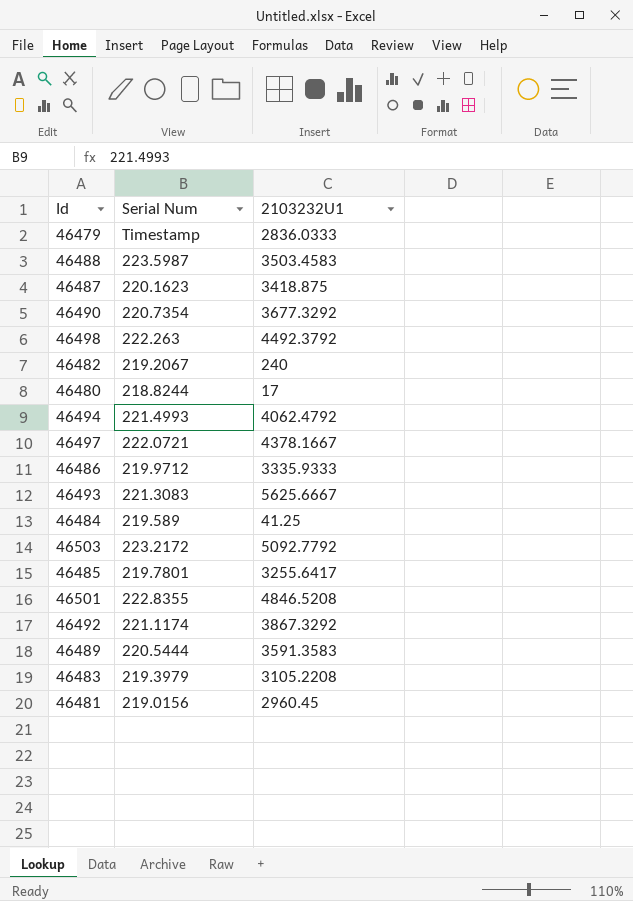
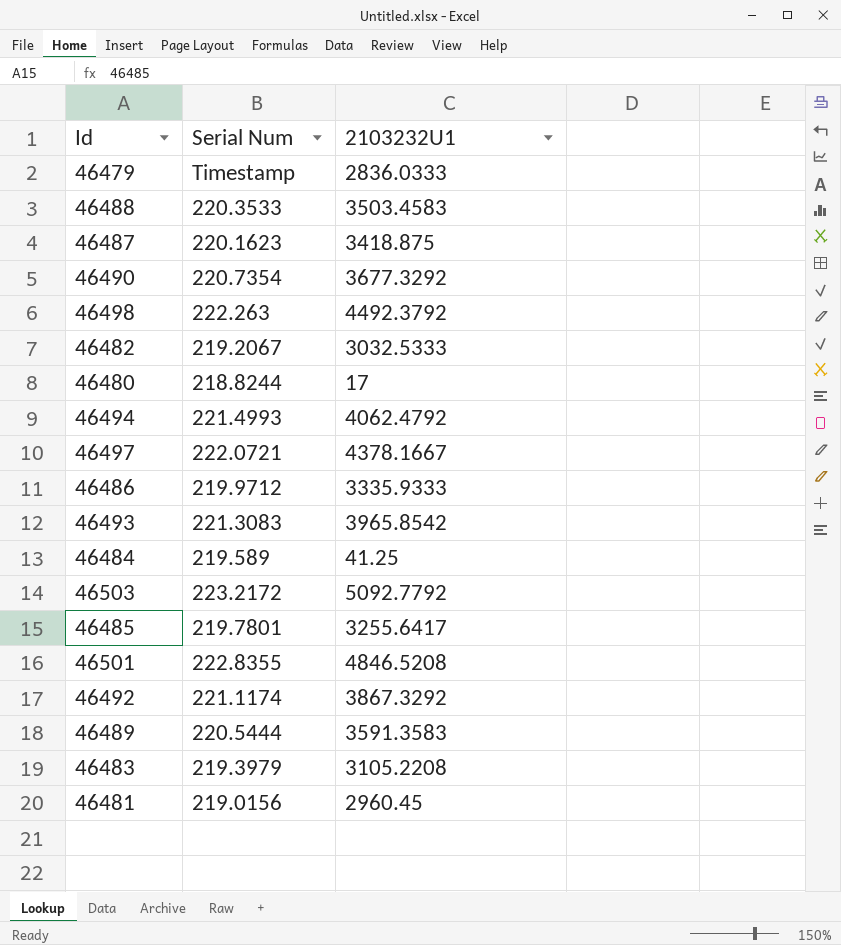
46488 | Serial Num: 223.5987 -> 220.3533
46482 | 2103232U1: 240 -> 3032.5333
46493 | 2103232U1: 5625.6667 -> 3965.8542

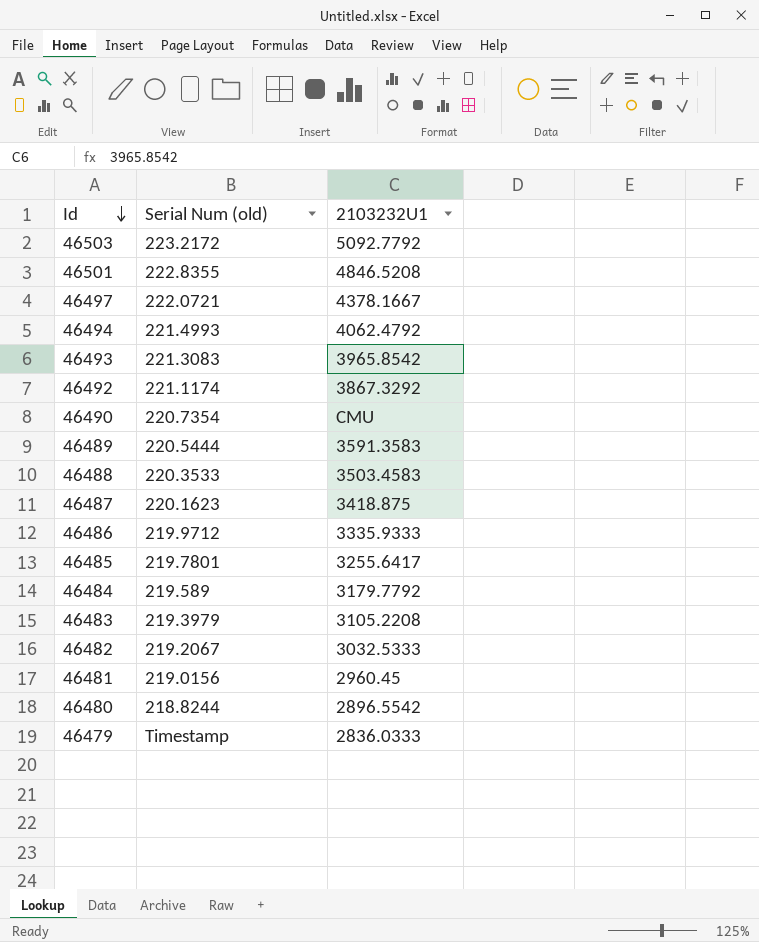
row order: none -> Id descending
column name: Serial Num -> Serial Num (old)
row 46498: 222.263 | 4492.3792 -> none
46490 | 2103232U1: 3677.3292 -> CMU
46484 | 2103232U1: 41.25 -> 3179.7792
46480 | 2103232U1: 17 -> 2896.5542

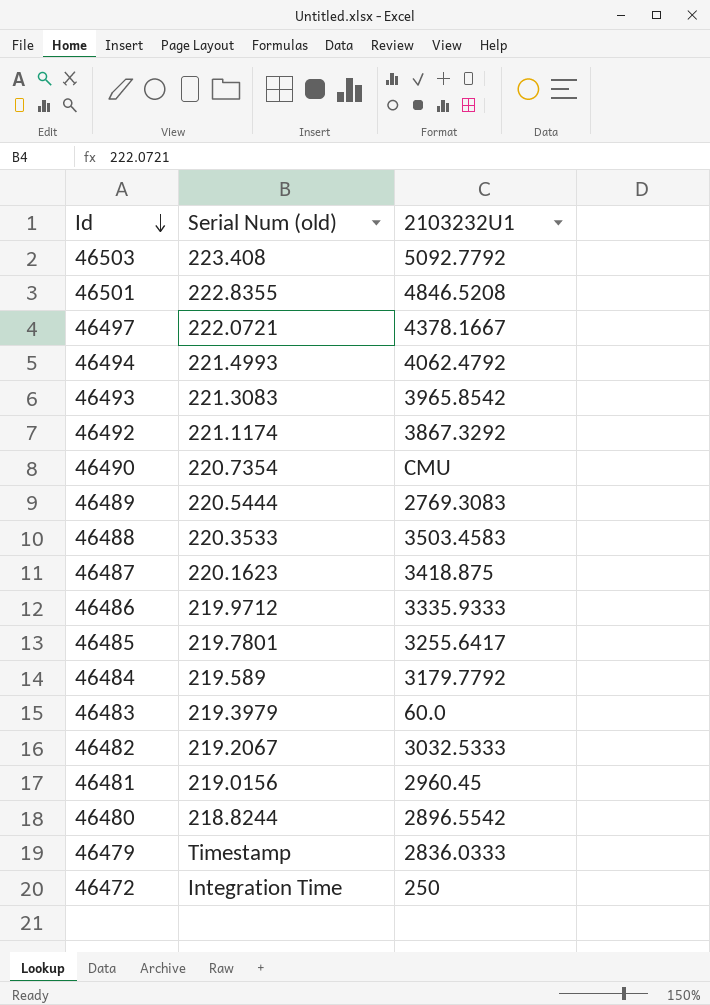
46503 | Serial Num (old): 223.2172 -> 223.408
46489 | 2103232U1: 3591.3583 -> 2769.3083
46483 | 2103232U1: 3105.2208 -> 60.0
row 46472: none -> Integration Time | 250

